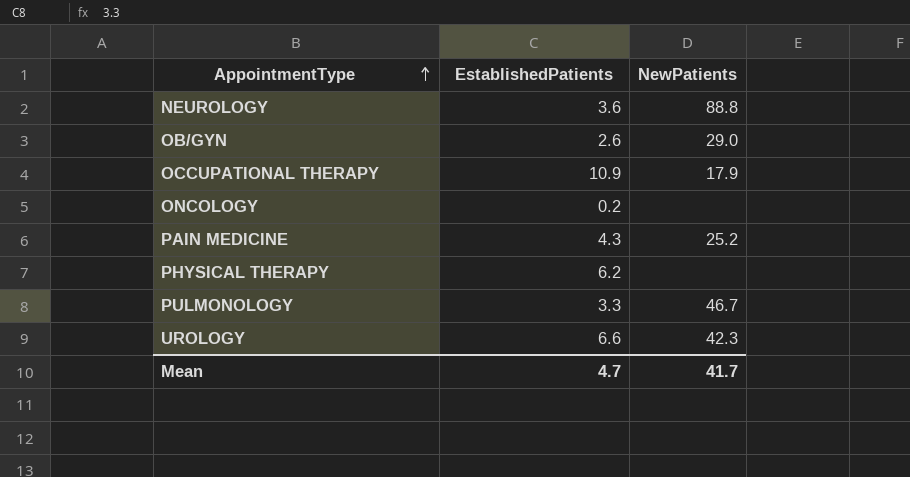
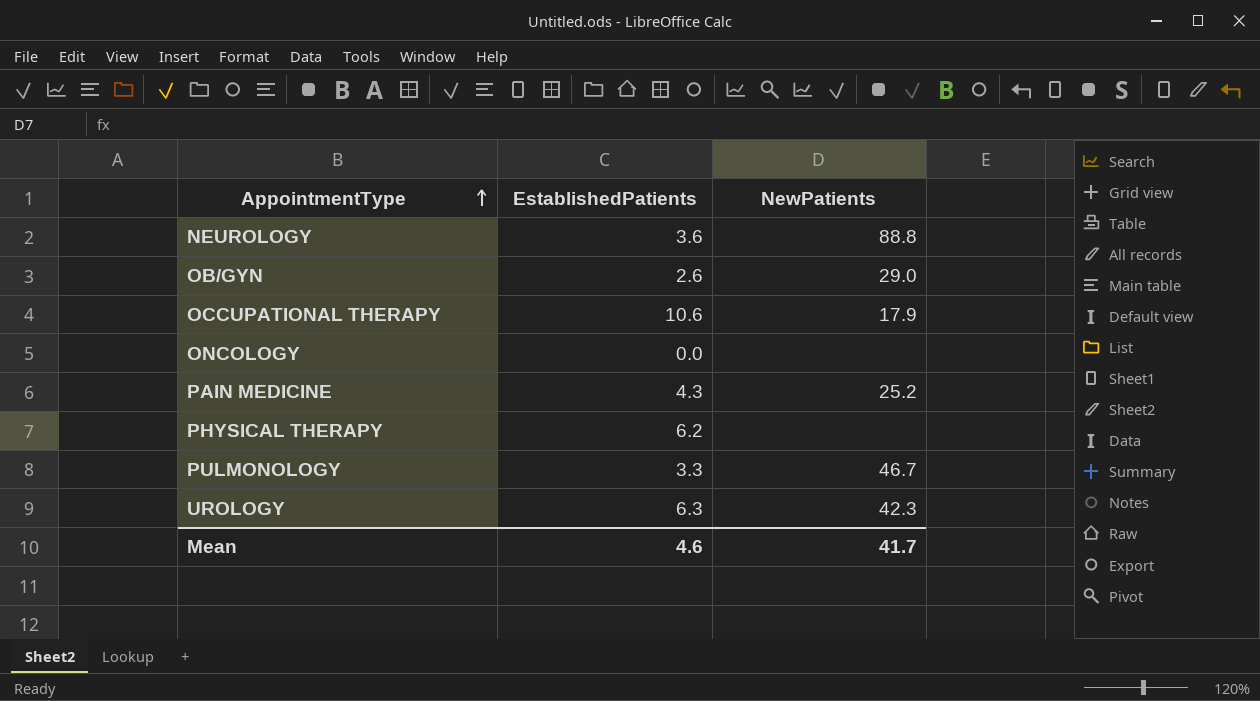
OCCUPATIONAL THERAPY | EstablishedPatients: 10.9 -> 10.6
ONCOLOGY | EstablishedPatients: 0.2 -> 0.0
UROLOGY | EstablishedPatients: 6.6 -> 6.3
Mean | EstablishedPatients: 4.7 -> 4.6

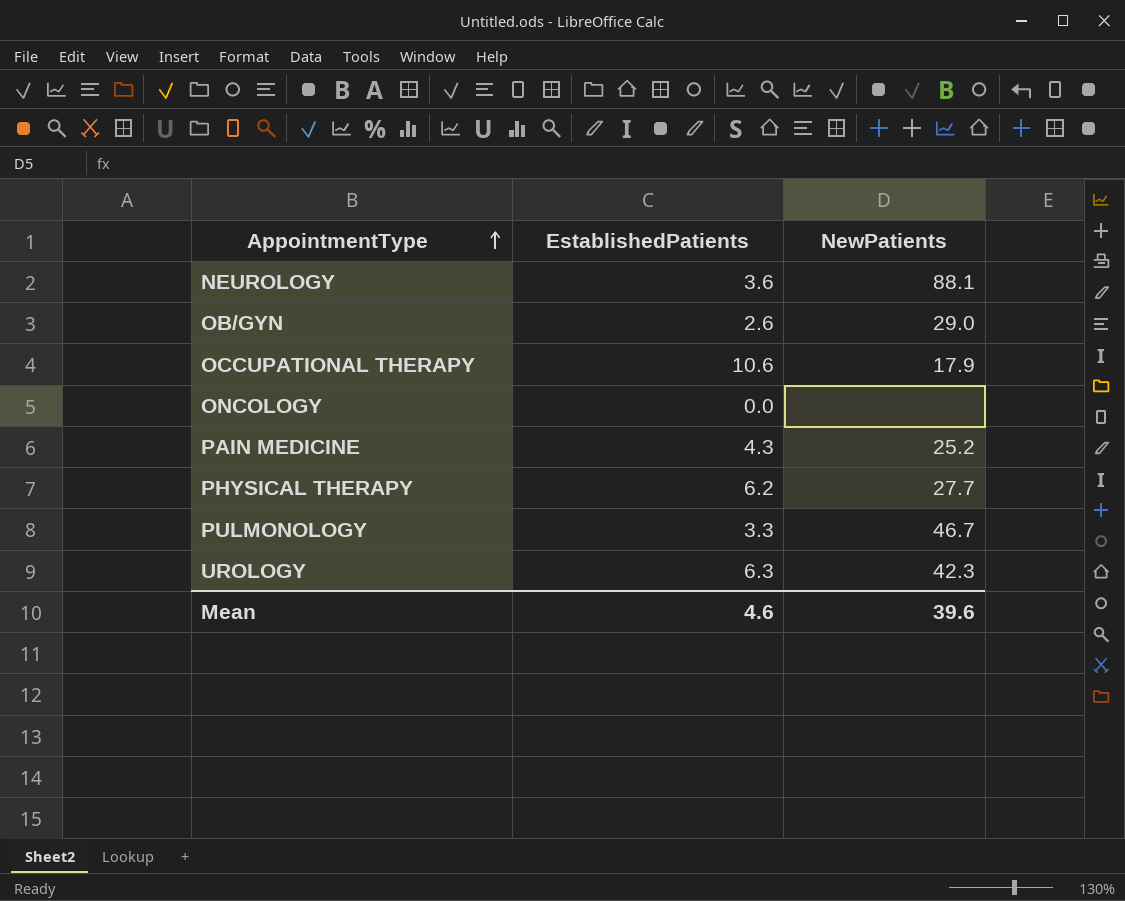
NEUROLOGY | NewPatients: 88.8 -> 88.1
PHYSICAL THERAPY | NewPatients: none -> 27.7
Mean | NewPatients: 41.7 -> 39.6

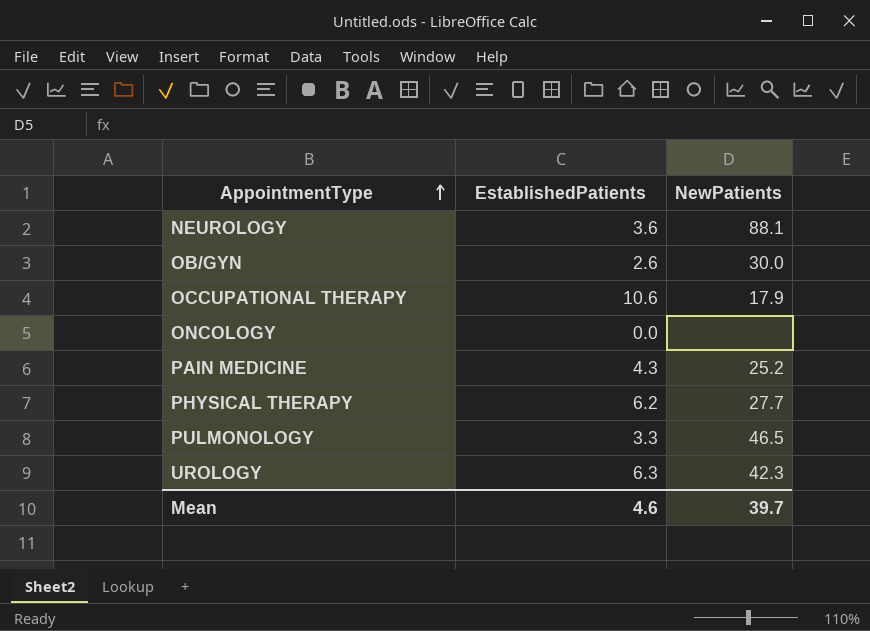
OB/GYN | NewPatients: 29.0 -> 30.0
PULMONOLOGY | NewPatients: 46.7 -> 46.5
Mean | NewPatients: 39.6 -> 39.7

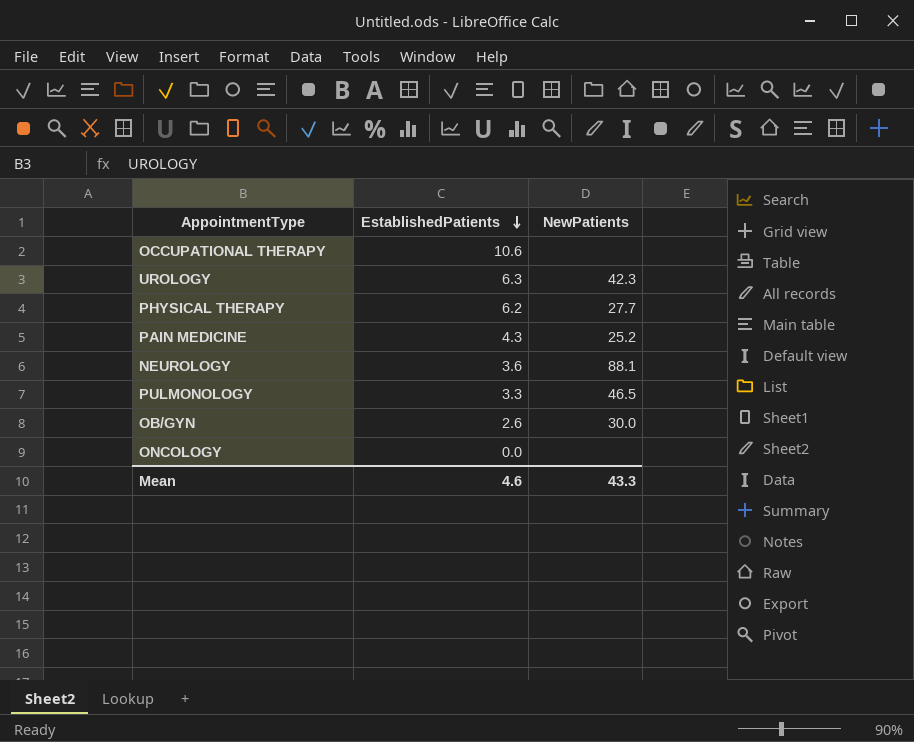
row order: AppointmentType ascending -> EstablishedPatients descending
OCCUPATIONAL THERAPY | NewPatients: 17.9 -> none
Mean | NewPatients: 39.7 -> 43.3

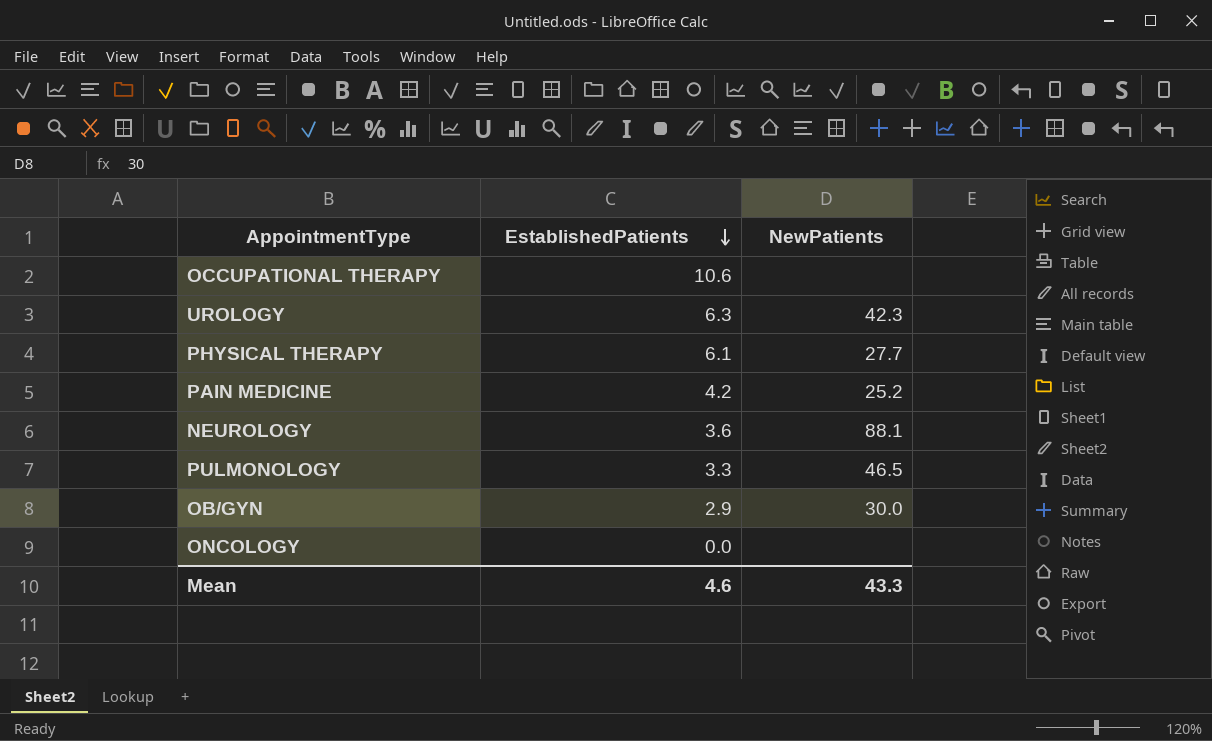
PHYSICAL THERAPY | EstablishedPatients: 6.2 -> 6.1
PAIN MEDICINE | EstablishedPatients: 4.3 -> 4.2
OB/GYN | EstablishedPatients: 2.6 -> 2.9

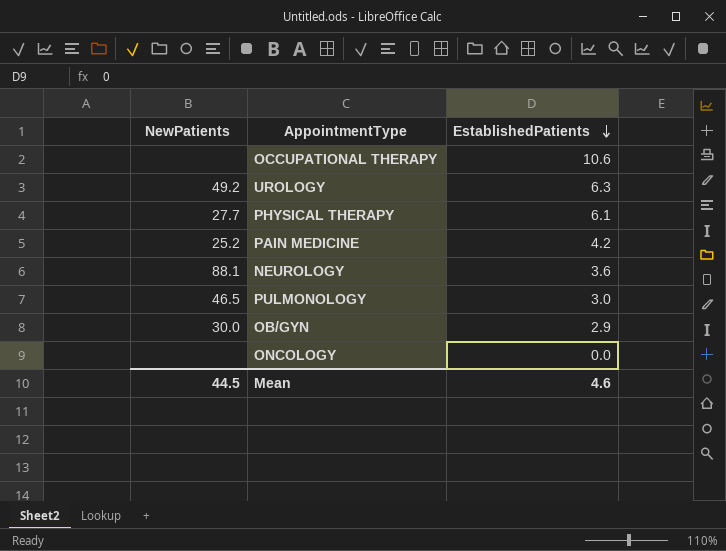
column NewPatients | position: 3 -> 1
UROLOGY | NewPatients: 42.3 -> 49.2
PULMONOLOGY | EstablishedPatients: 3.3 -> 3.0
Mean | NewPatients: 43.3 -> 44.5

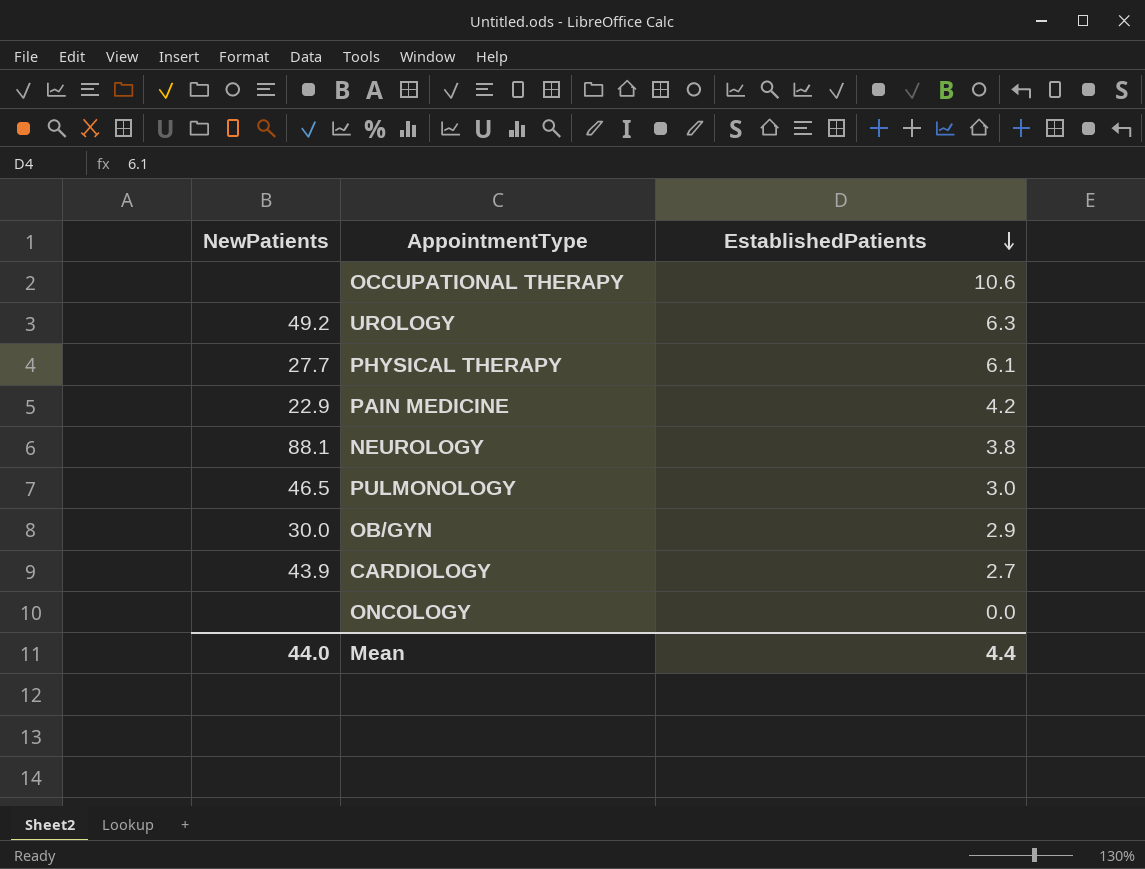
PAIN MEDICINE | NewPatients: 25.2 -> 22.9
NEUROLOGY | EstablishedPatients: 3.6 -> 3.8
row CARDIOLOGY: none -> 43.9 | 2.7
Mean | NewPatients: 44.5 -> 44.0
Mean | EstablishedPatients: 4.6 -> 4.4

